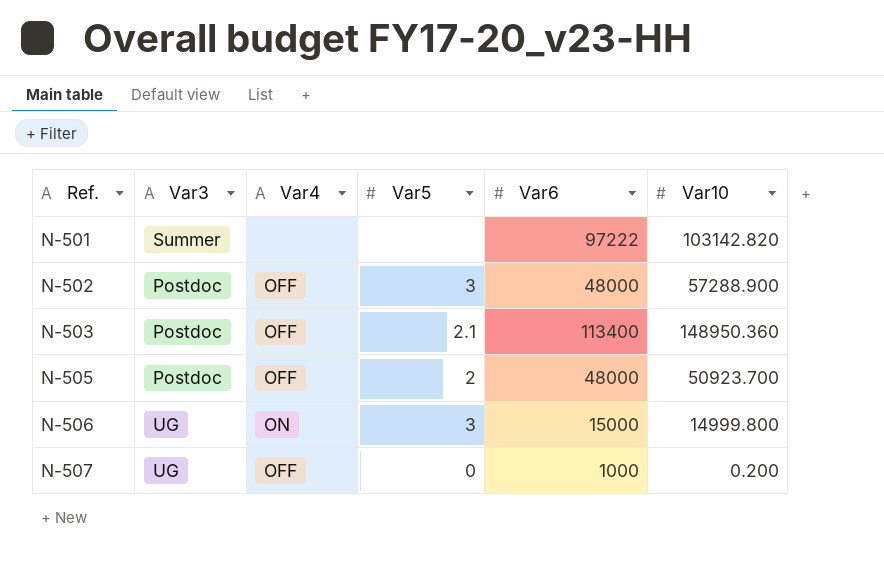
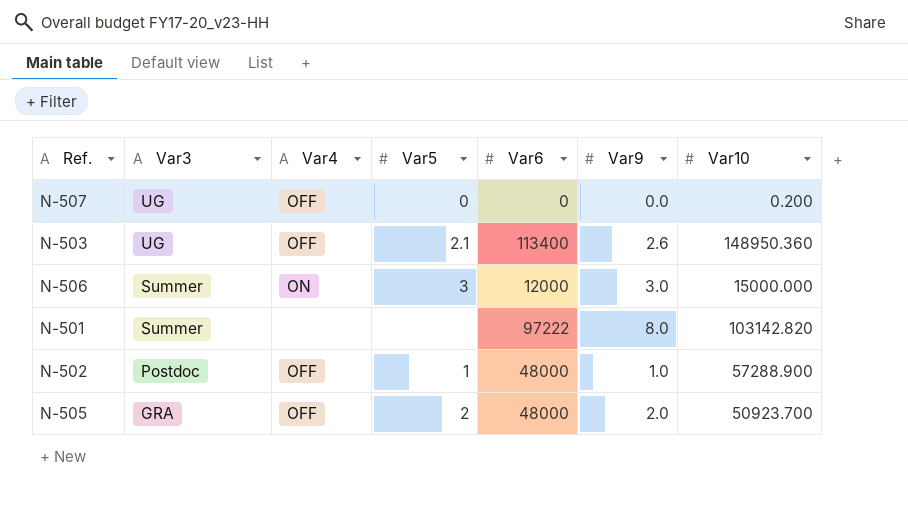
row order: Ref. ascending -> Var3 descending
column Var9 | position: none -> 6
N-507 | Var6: 1000 -> 0
N-503 | Var3: Postdoc -> UG
N-506 | Var3: UG -> Summer
N-506 | Var6: 15000 -> 12000
N-506 | Var10: 14999.800 -> 15000.000
N-502 | Var5: 3 -> 1
N-505 | Var3: Postdoc -> GRA

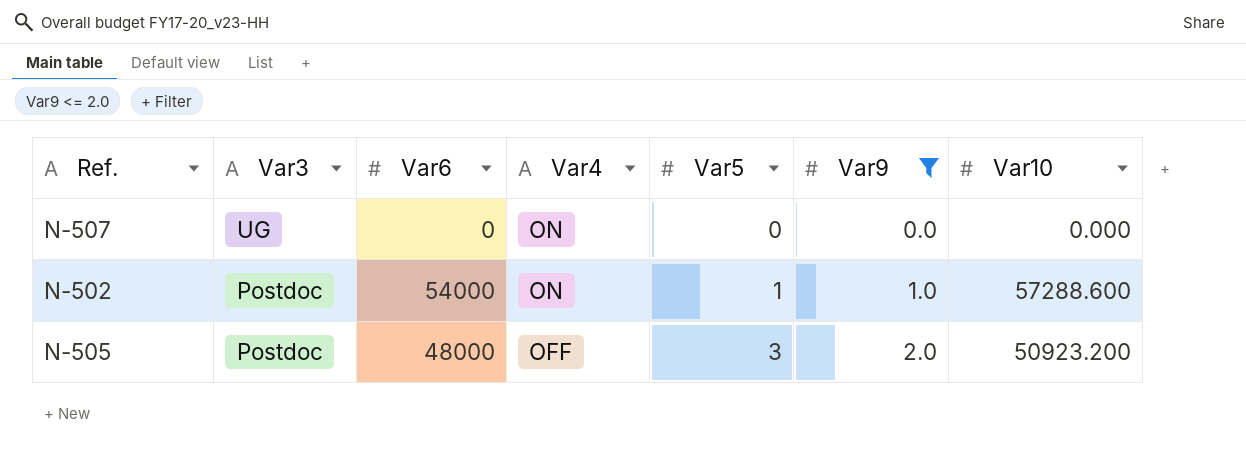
filter: none -> Var9 <= 2.0
column Var6 | position: 5 -> 3
N-507 | Var4: OFF -> ON
N-507 | Var10: 0.200 -> 0.000
N-502 | Var6: 48000 -> 54000
N-502 | Var4: OFF -> ON
N-502 | Var10: 57288.900 -> 57288.600
N-505 | Var3: GRA -> Postdoc
N-505 | Var5: 2 -> 3
N-505 | Var10: 50923.700 -> 50923.200

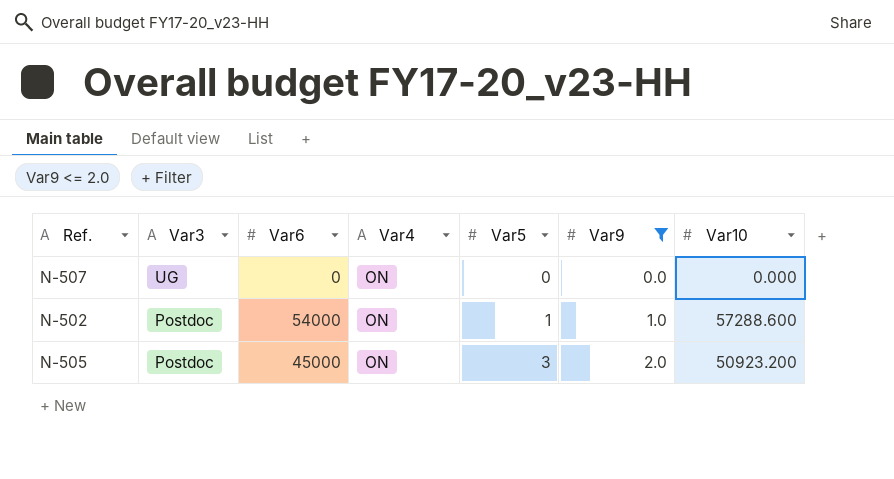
N-505 | Var6: 48000 -> 45000
N-505 | Var4: OFF -> ON

